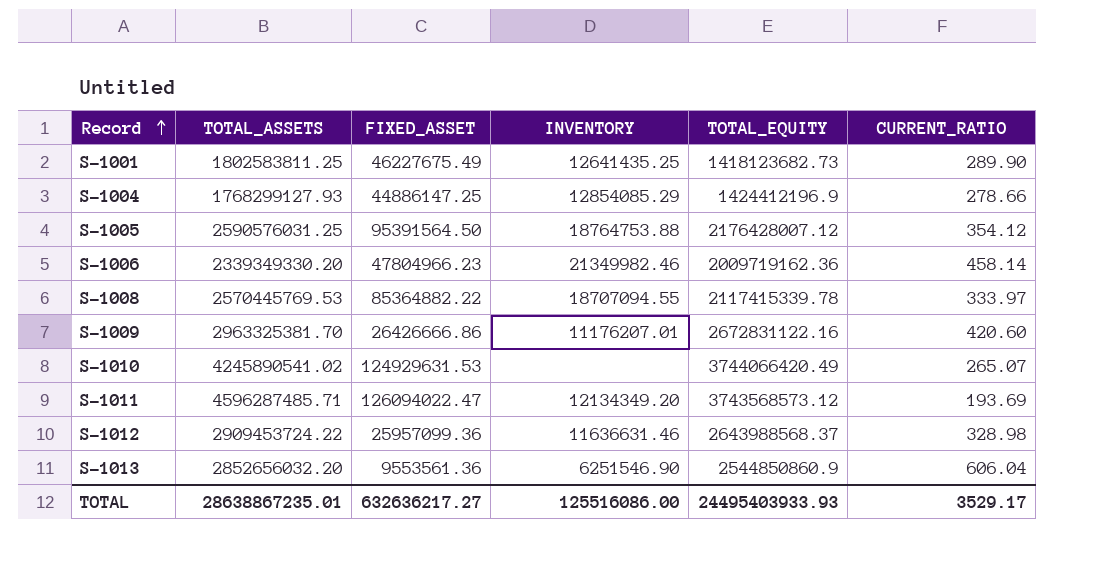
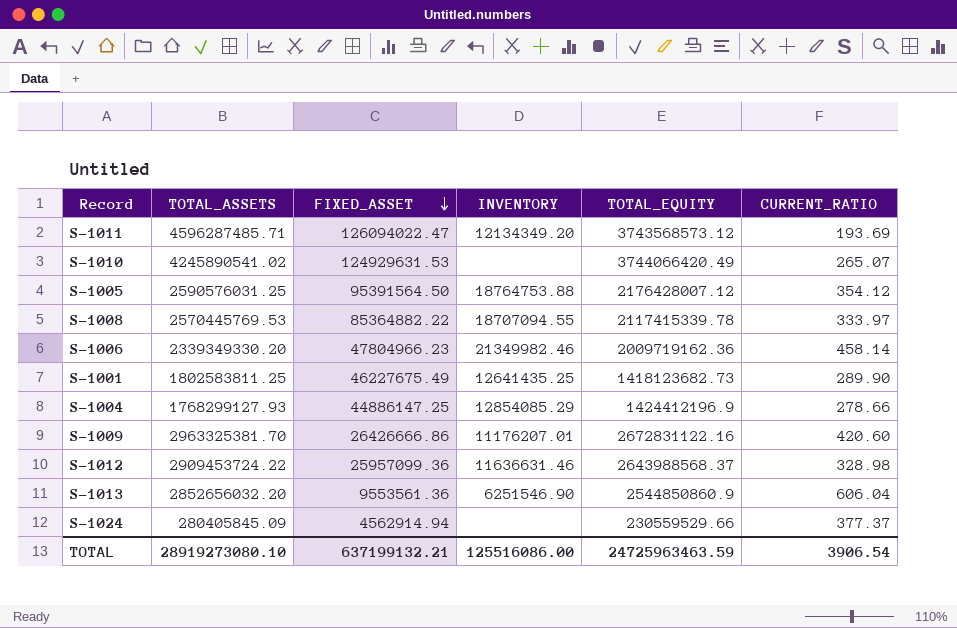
row order: Record ascending -> FIXED_ASSET descending
row S-1024: none -> 280405845.09 | 4562914.94 | none | 230559529.66 | 377.37
TOTAL | TOTAL_ASSETS: 28638867235.01 -> 28919273080.10
TOTAL | FIXED_ASSET: 632636217.27 -> 637199132.21
TOTAL | TOTAL_EQUITY: 24495403933.93 -> 24725963463.59
TOTAL | CURRENT_RATIO: 3529.17 -> 3906.54

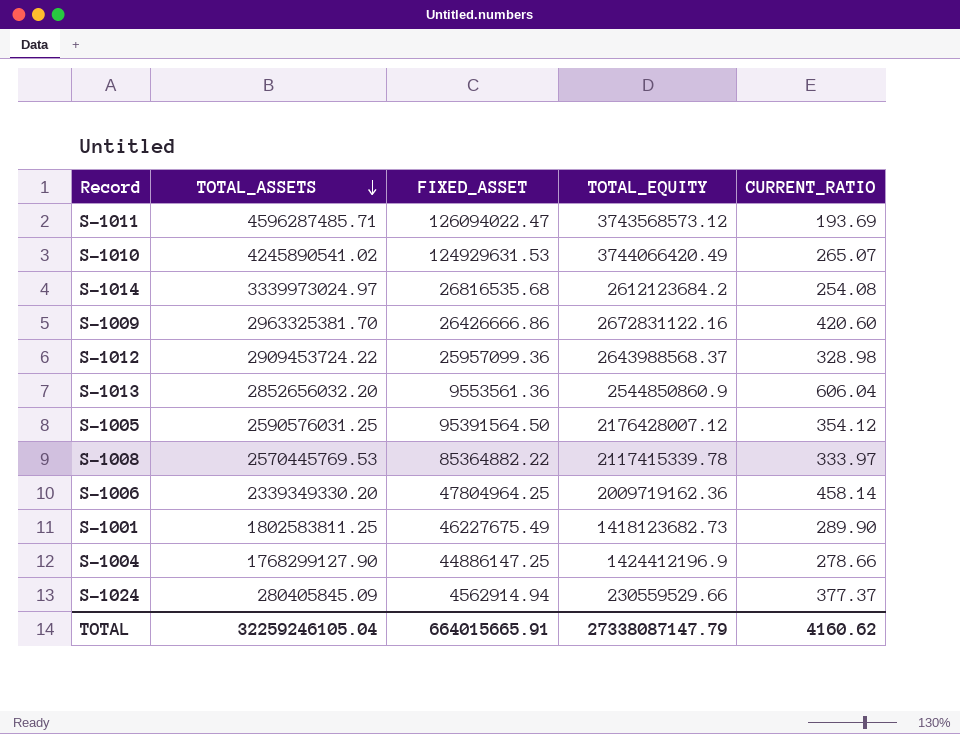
row order: FIXED_ASSET descending -> TOTAL_ASSETS descending
column INVENTORY | position: 4 -> none
row S-1014: none -> 3339973024.97 | 26816535.68 | 2612123684.2 | 254.08
S-1006 | FIXED_ASSET: 47804966.23 -> 47804964.25
S-1004 | TOTAL_ASSETS: 1768299127.93 -> 1768299127.90
TOTAL | TOTAL_ASSETS: 28919273080.10 -> 32259246105.04
TOTAL | FIXED_ASSET: 637199132.21 -> 664015665.91
TOTAL | TOTAL_EQUITY: 24725963463.59 -> 27338087147.79
TOTAL | CURRENT_RATIO: 3906.54 -> 4160.62

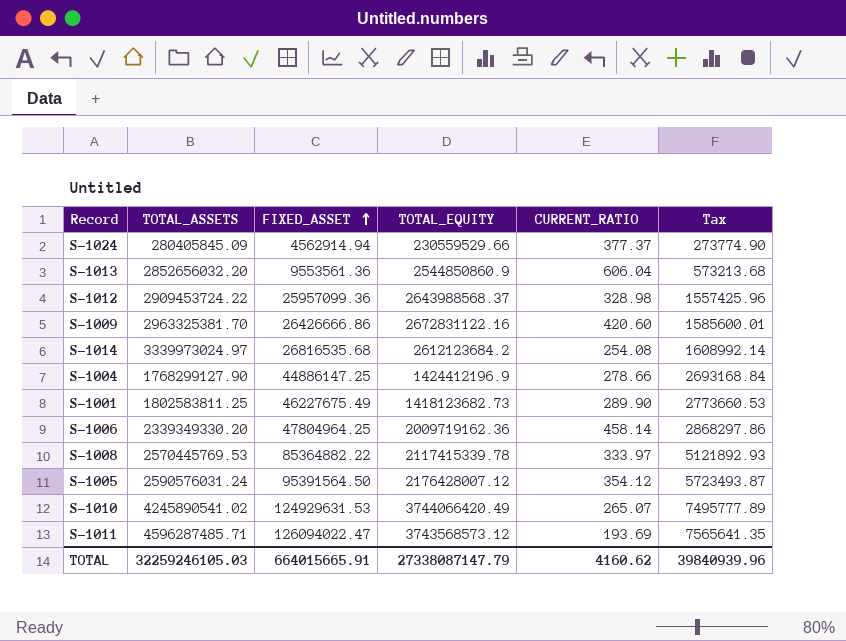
row order: TOTAL_ASSETS descending -> FIXED_ASSET ascending
column Tax | formula: none -> [FIXED_ASSET] * 0.06
S-1005 | TOTAL_ASSETS: 2590576031.25 -> 2590576031.24
TOTAL | TOTAL_ASSETS: 32259246105.04 -> 32259246105.03

